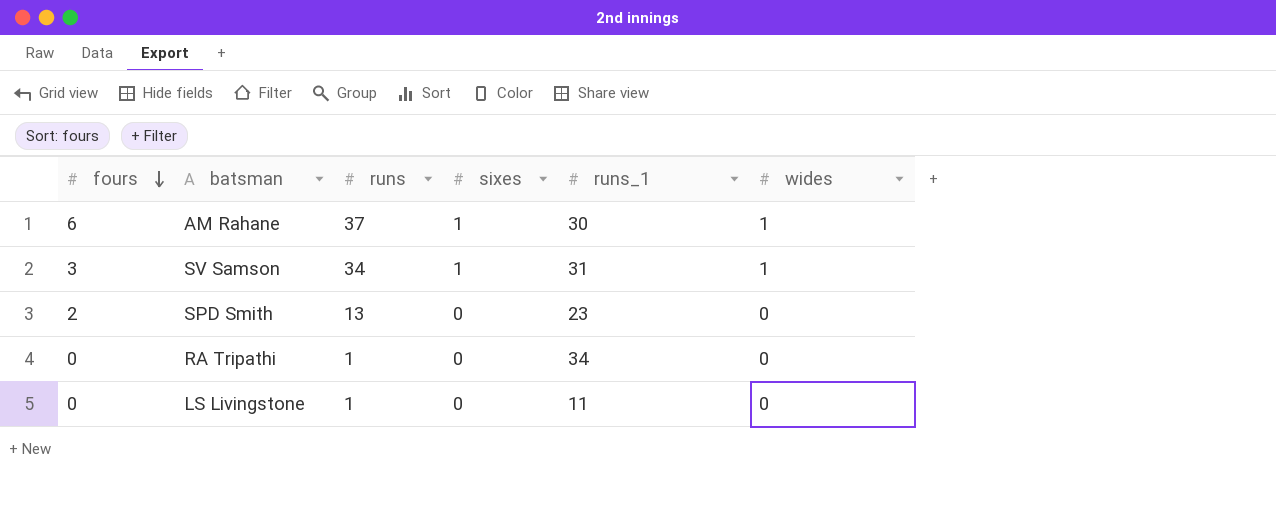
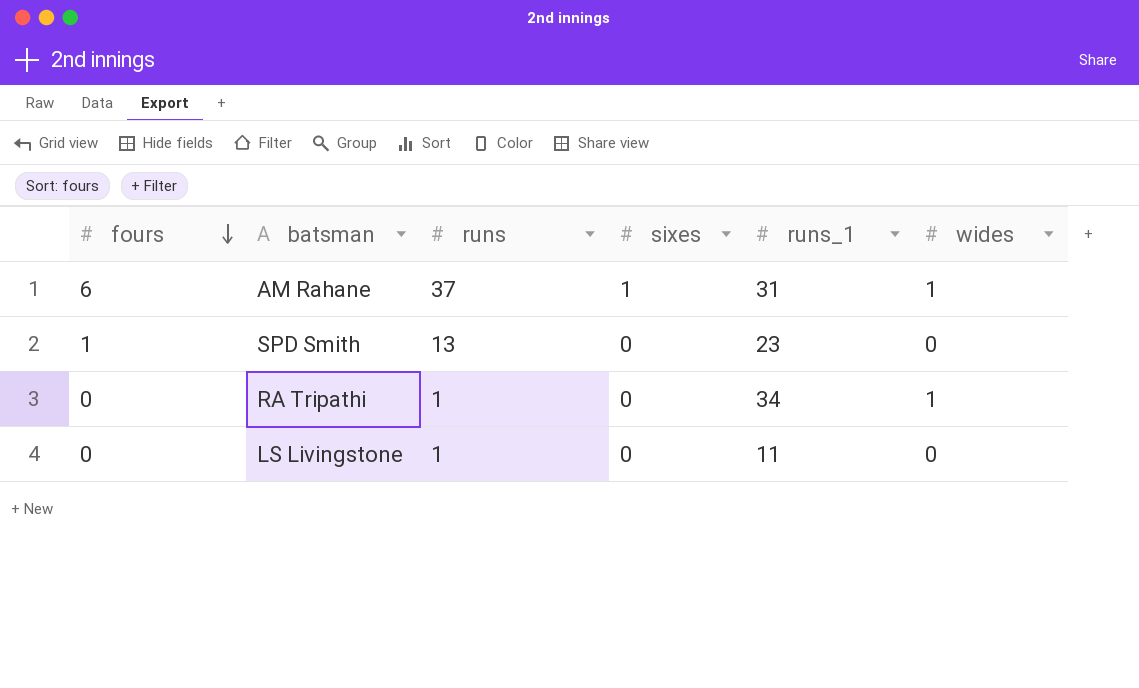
row SV Samson: 3 | 34 | 1 | 31 | 1 -> none
AM Rahane | runs_1: 30 -> 31
SPD Smith | fours: 2 -> 1
RA Tripathi | wides: 0 -> 1

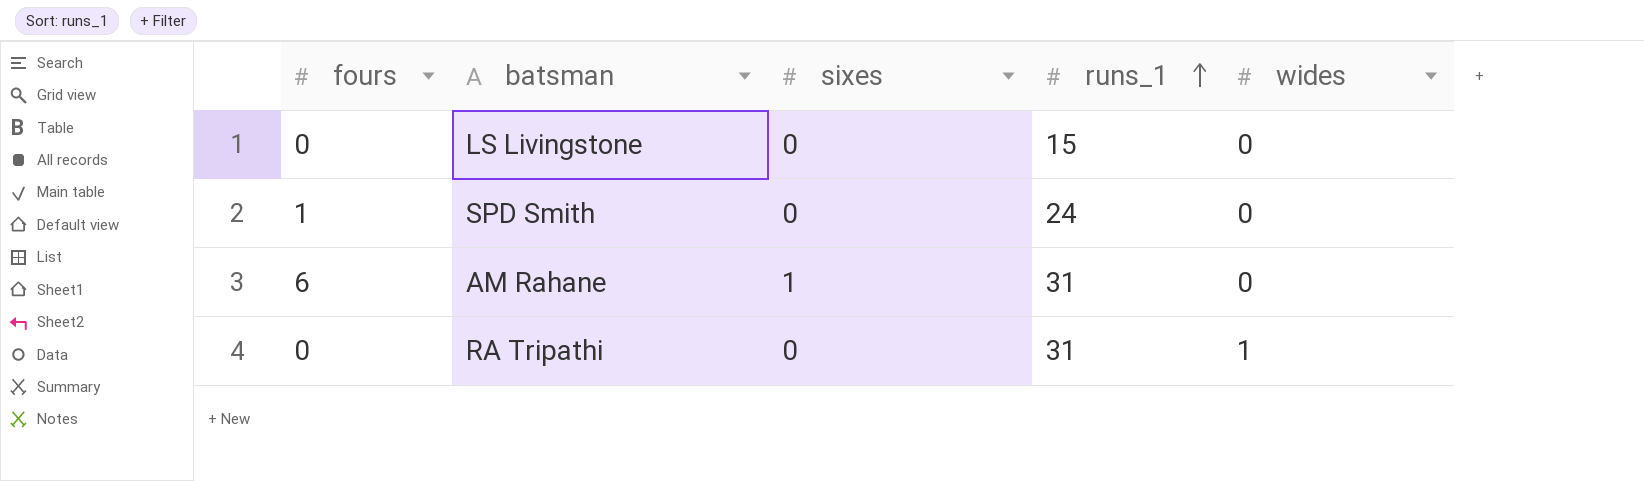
row order: fours descending -> runs_1 ascending
column runs | position: 3 -> none
LS Livingstone | runs_1: 11 -> 15
SPD Smith | runs_1: 23 -> 24
AM Rahane | wides: 1 -> 0
RA Tripathi | runs_1: 34 -> 31

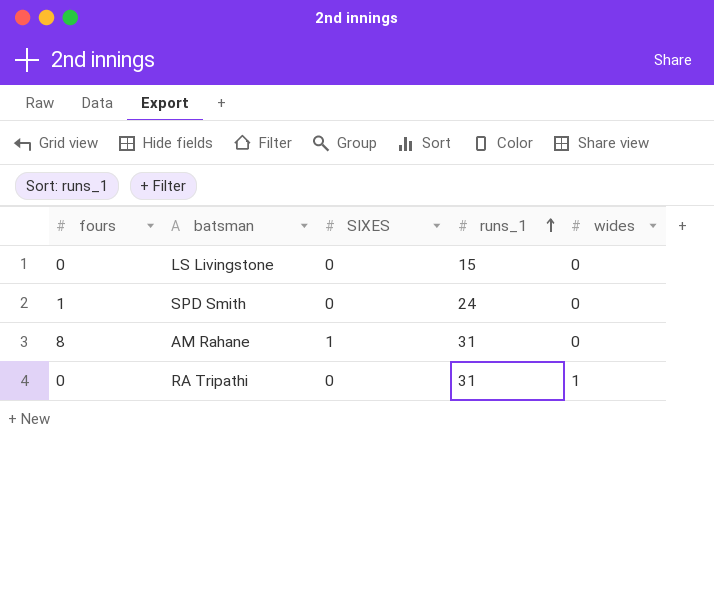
column name: sixes -> SIXES
AM Rahane | fours: 6 -> 8

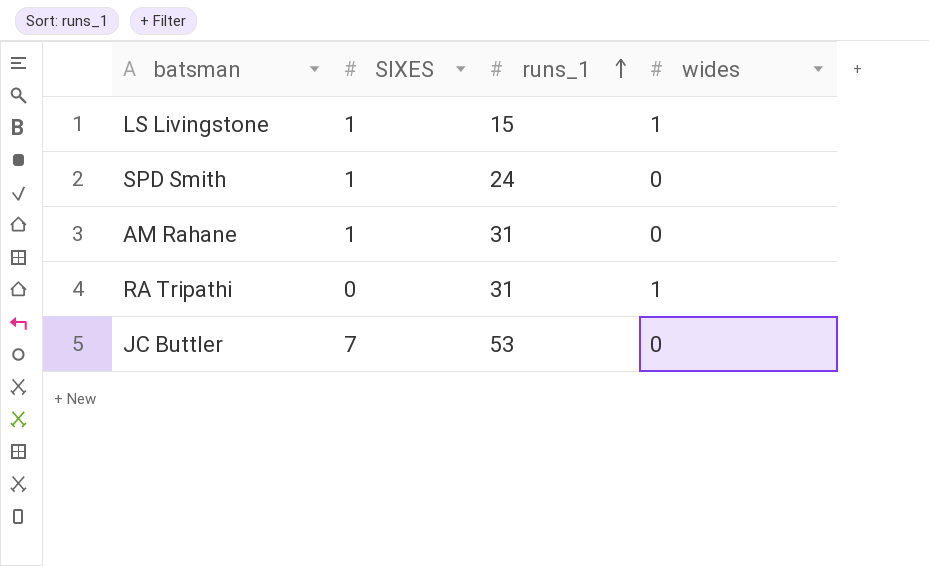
column fours | position: 1 -> none
LS Livingstone | SIXES: 0 -> 1
LS Livingstone | wides: 0 -> 1
SPD Smith | SIXES: 0 -> 1
row JC Buttler: none -> 7 | 53 | 0

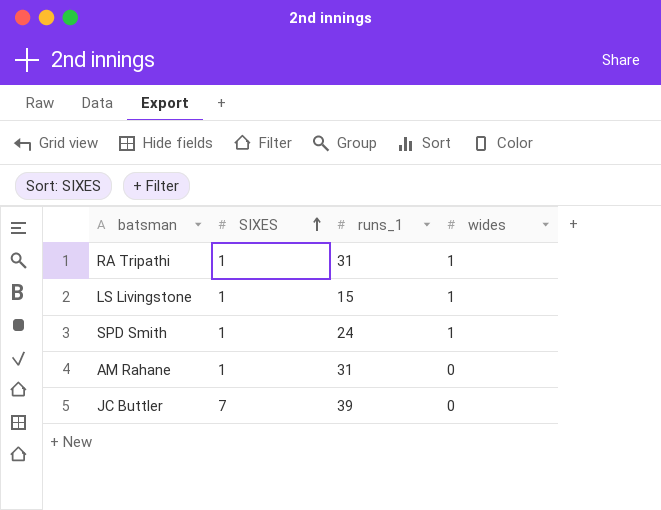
row order: runs_1 ascending -> SIXES ascending
RA Tripathi | SIXES: 0 -> 1
SPD Smith | wides: 0 -> 1
JC Buttler | runs_1: 53 -> 39

